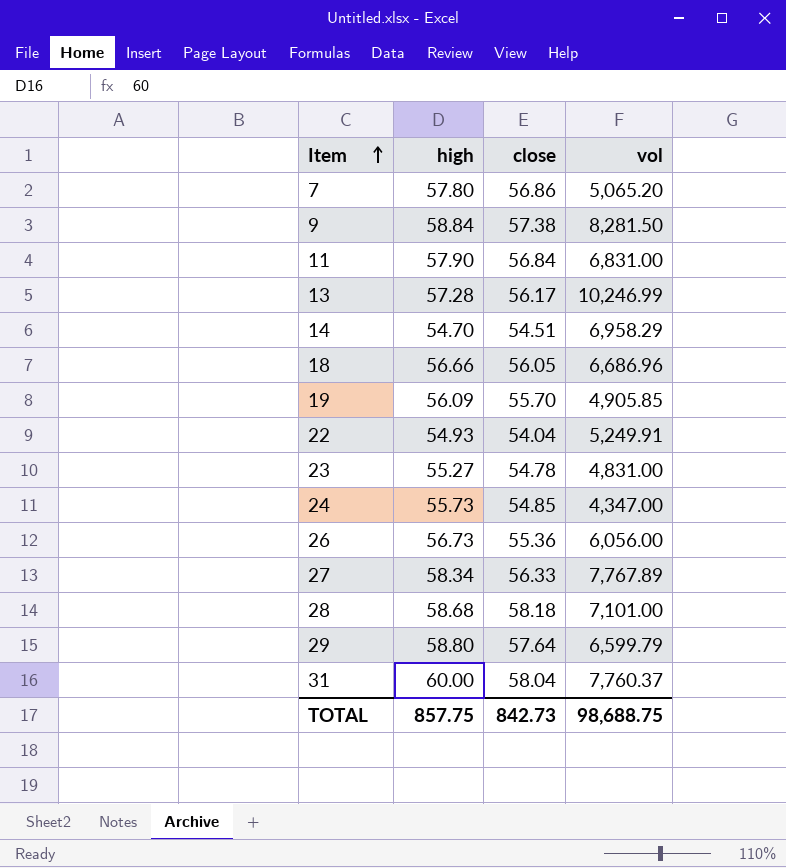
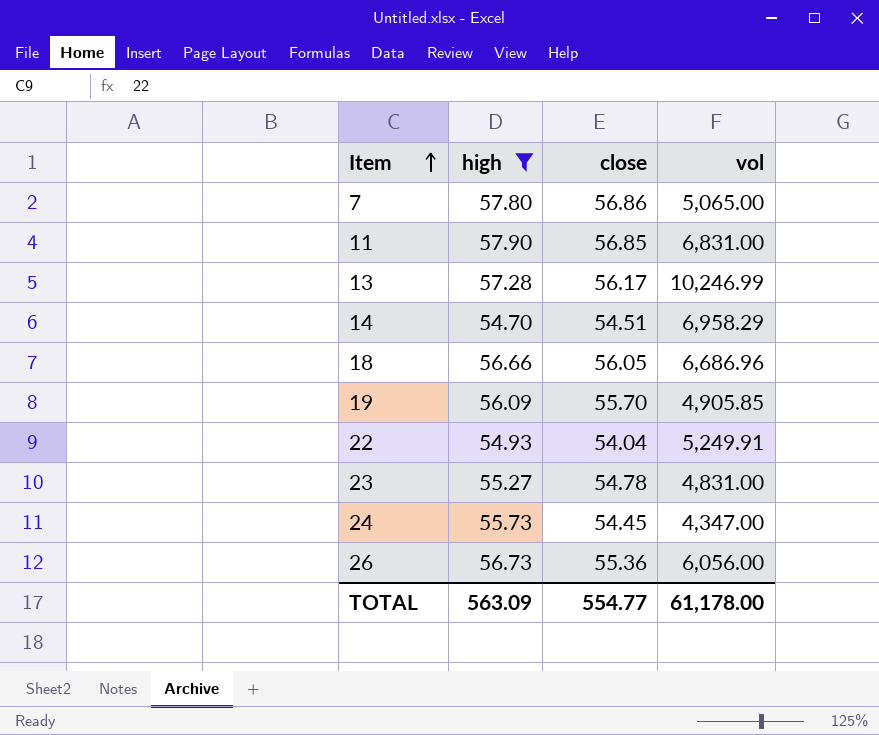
filter: none -> high <= 57.90
7 | vol: 5,065.20 -> 5,065.00
11 | close: 56.84 -> 56.85
24 | close: 54.85 -> 54.45
TOTAL | high: 857.75 -> 563.09
TOTAL | close: 842.73 -> 554.77
TOTAL | vol: 98,688.75 -> 61,178.00

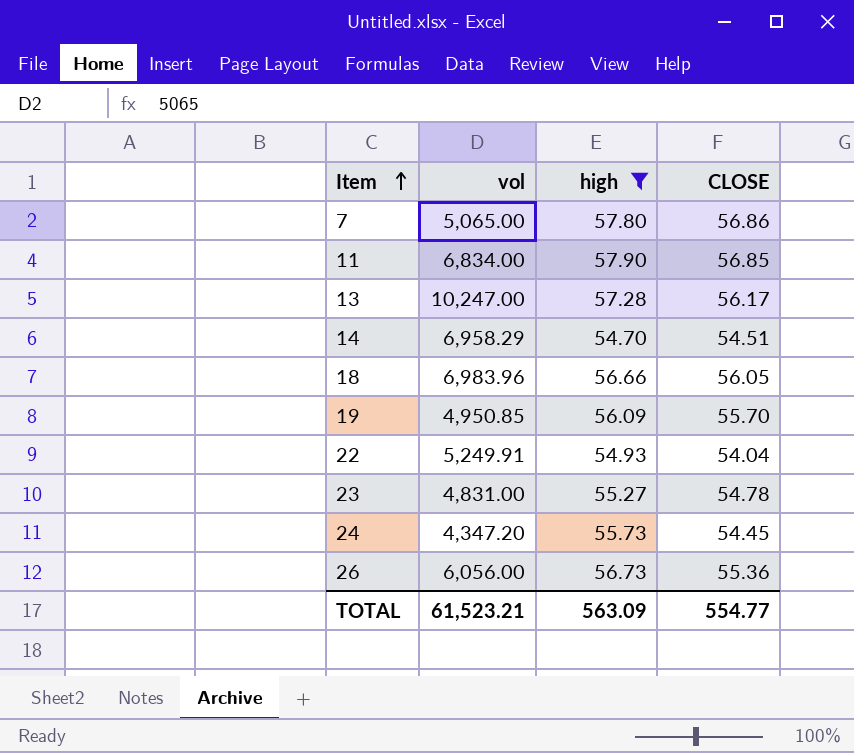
column vol | position: 4 -> 2
column name: close -> CLOSE
11 | vol: 6,831.00 -> 6,834.00
13 | vol: 10,246.99 -> 10,247.00
18 | vol: 6,686.96 -> 6,983.96
19 | vol: 4,905.85 -> 4,950.85
24 | vol: 4,347.00 -> 4,347.20
TOTAL | vol: 61,178.00 -> 61,523.21

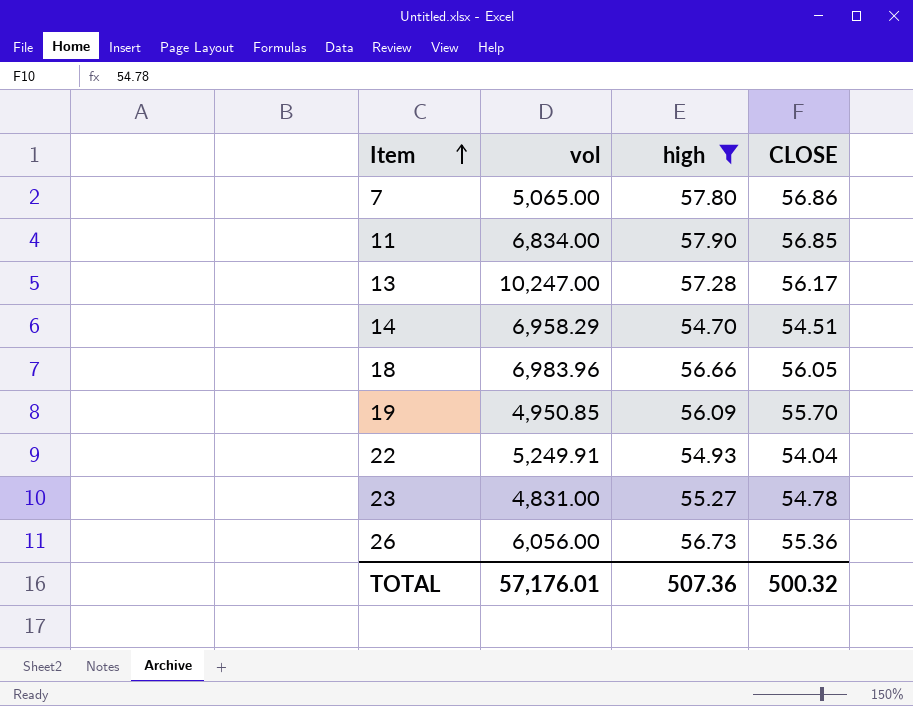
row 24: 4,347.20 | 55.73 | 54.45 -> none
TOTAL | vol: 61,523.21 -> 57,176.01
TOTAL | high: 563.09 -> 507.36
TOTAL | CLOSE: 554.77 -> 500.32

